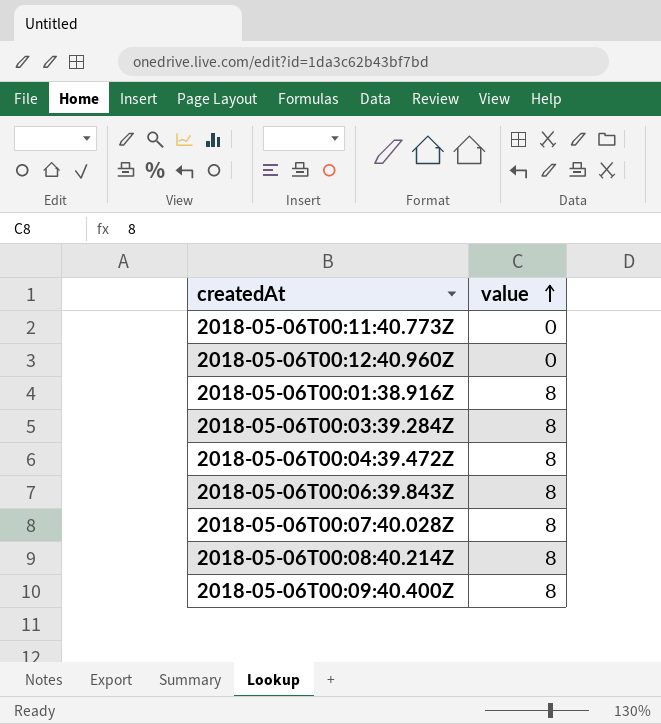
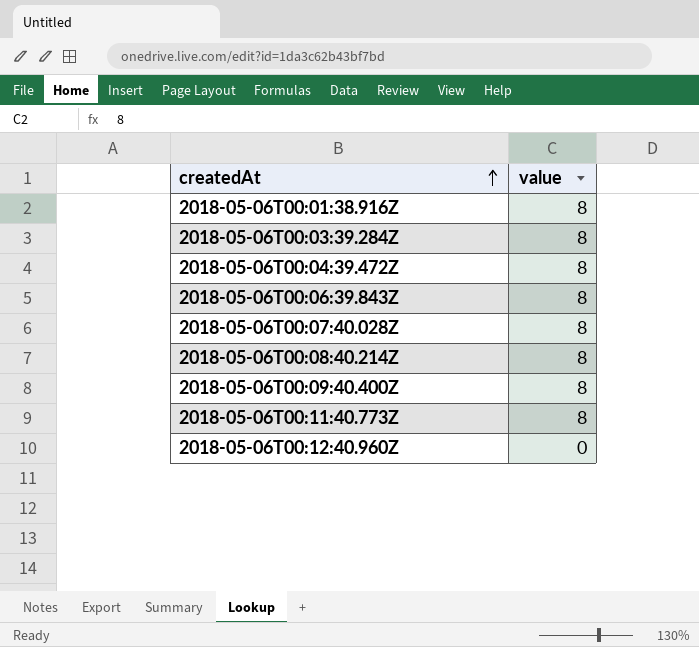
row order: value ascending -> createdAt ascending
2018-05-06T00:11:40.773Z | value: 0 -> 8

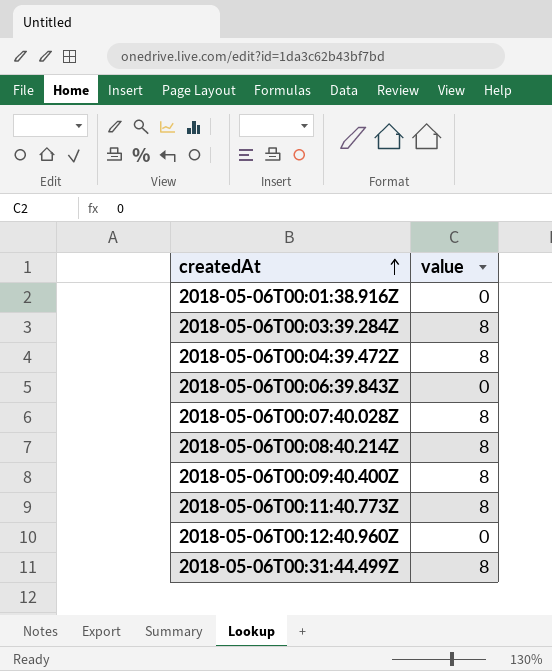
2018-05-06T00:01:38.916Z | value: 8 -> 0
2018-05-06T00:06:39.843Z | value: 8 -> 0
row 2018-05-06T00:31:44.499Z: none -> 8

